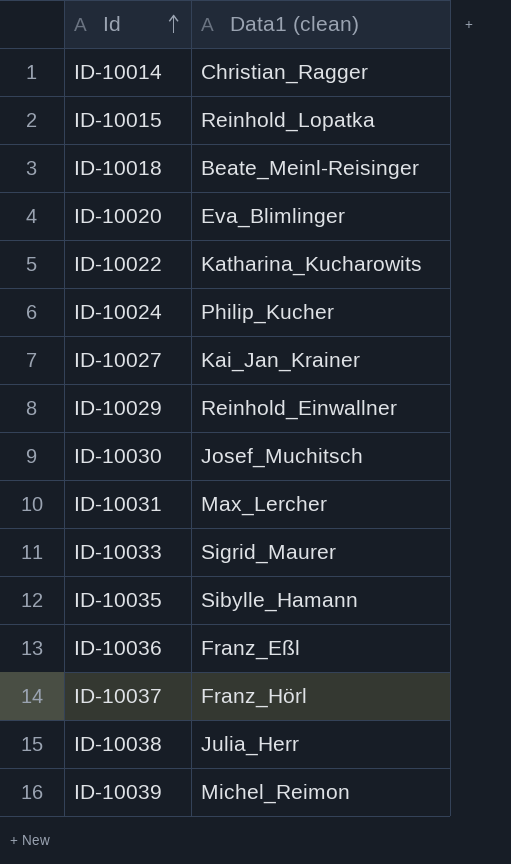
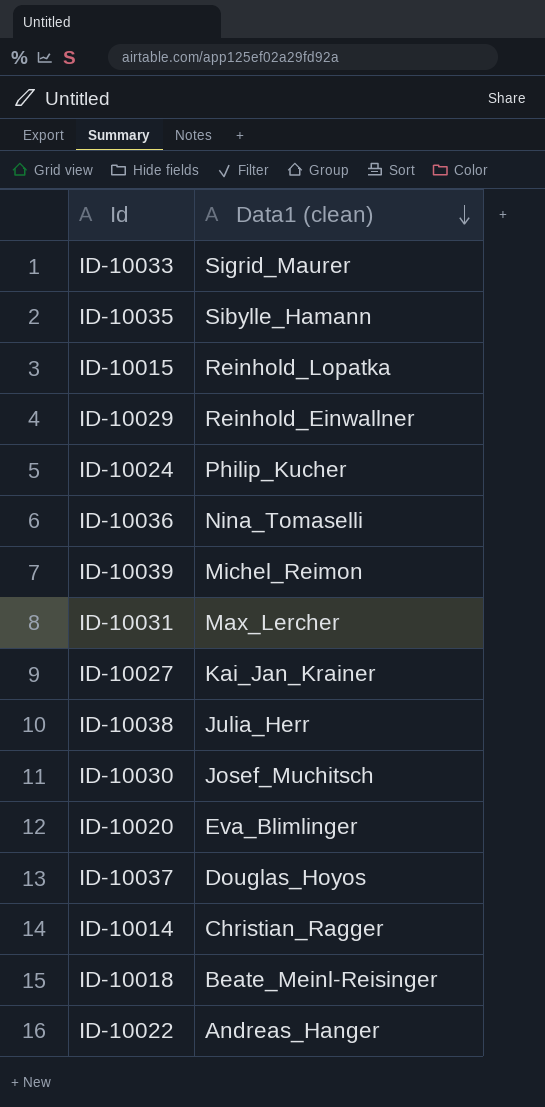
row order: Id ascending -> Data1 (clean) descending
ID-10036 | Data1 (clean): Franz_Eßl -> Nina_Tomaselli
ID-10037 | Data1 (clean): Franz_Hörl -> Douglas_Hoyos
ID-10022 | Data1 (clean): Katharina_Kucharowits -> Andreas_Hanger

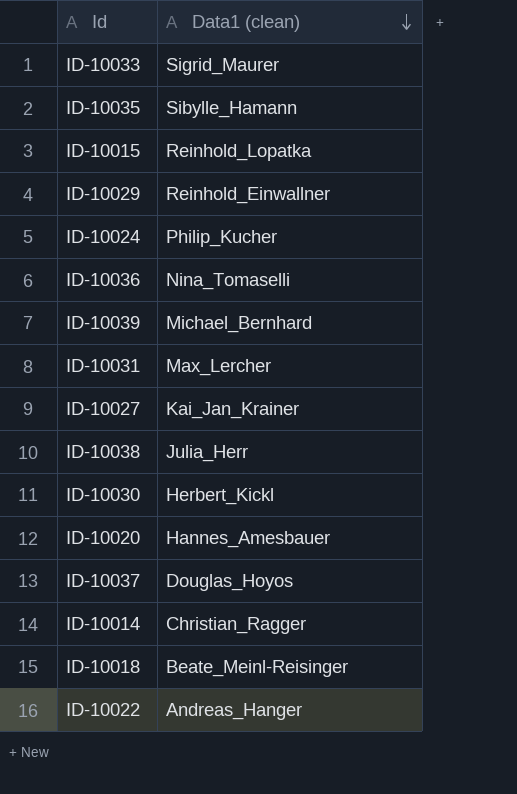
ID-10039 | Data1 (clean): Michel_Reimon -> Michael_Bernhard
ID-10030 | Data1 (clean): Josef_Muchitsch -> Herbert_Kickl
ID-10020 | Data1 (clean): Eva_Blimlinger -> Hannes_Amesbauer

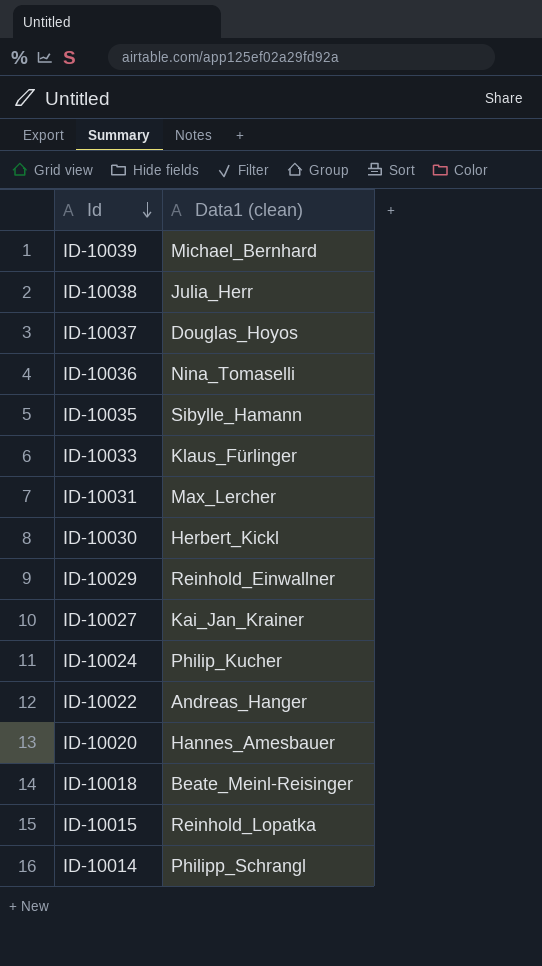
row order: Data1 (clean) descending -> Id descending
ID-10033 | Data1 (clean): Sigrid_Maurer -> Klaus_Fürlinger
ID-10014 | Data1 (clean): Christian_Ragger -> Philipp_Schrangl

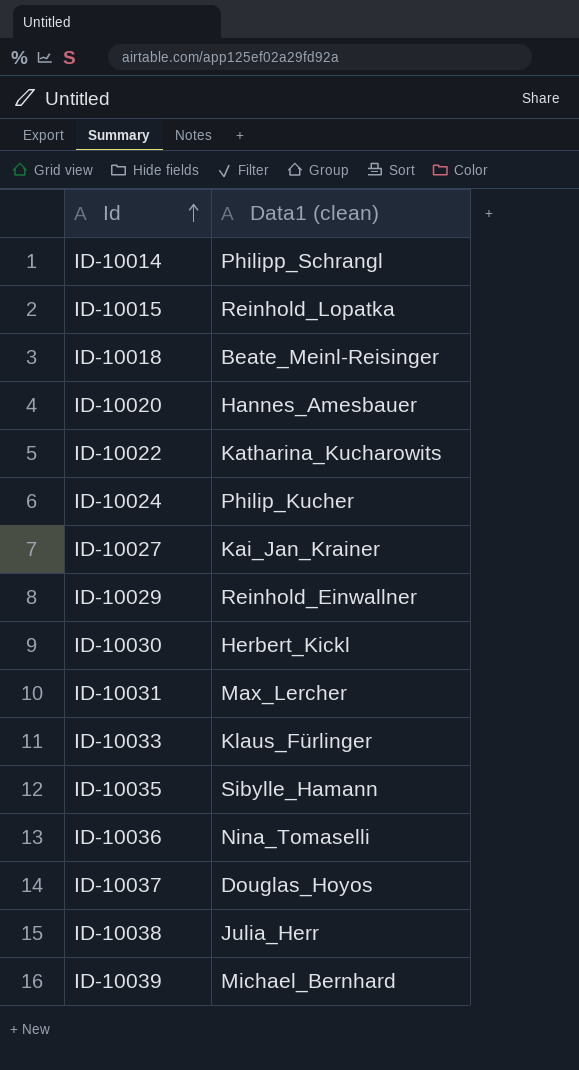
row order: Id descending -> Id ascending
ID-10022 | Data1 (clean): Andreas_Hanger -> Katharina_Kucharowits

